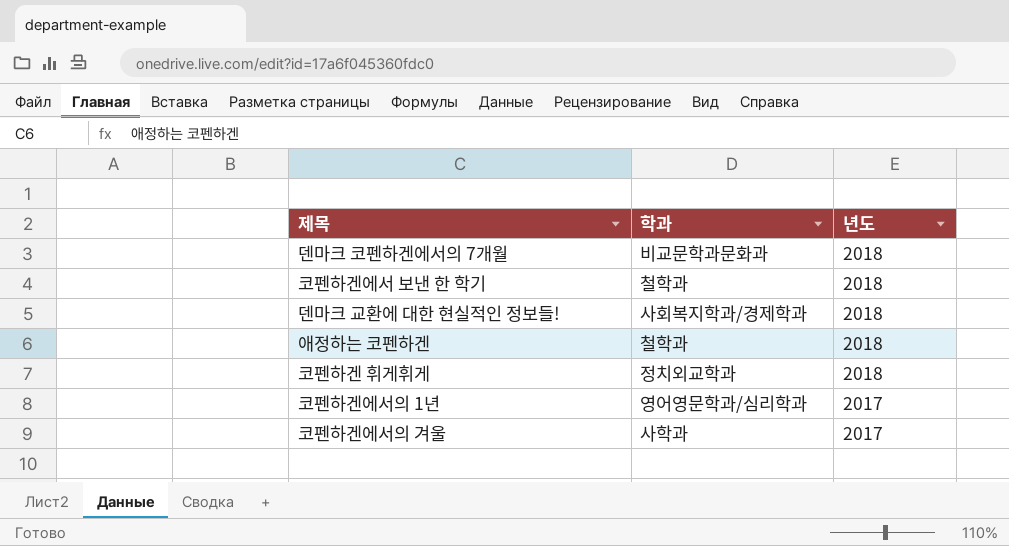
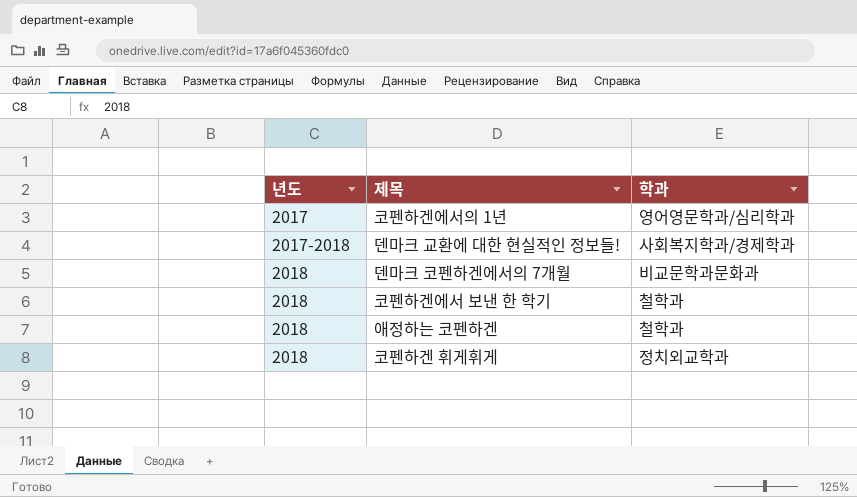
row order: 년도 descending -> 년도 ascending
column 년도 | position: 3 -> 1
row 코펜하겐에서의 겨울: 사학과 | 2017 -> none
덴마크 교환에 대한 현실적인 정보들! | 년도: 2018 -> 2017-2018

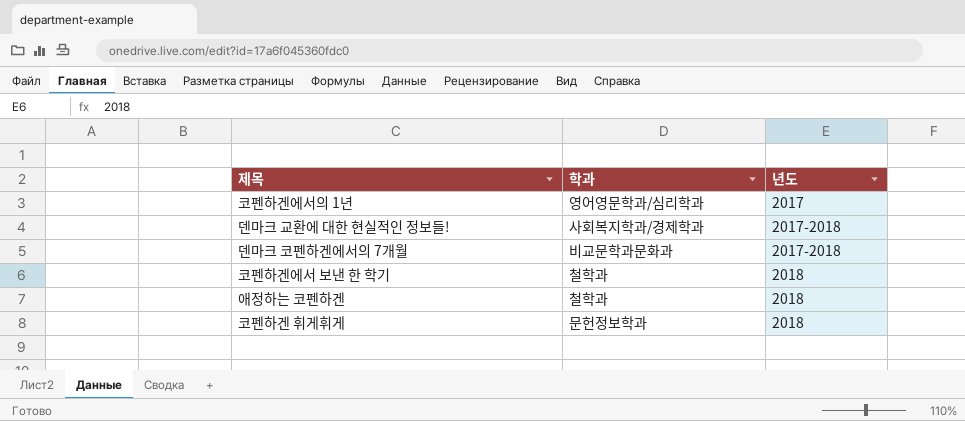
column 년도 | position: 1 -> 3
덴마크 코펜하겐에서의 7개월 | 년도: 2018 -> 2017-2018
코펜하겐 휘게휘게 | 학과: 정치외교학과 -> 문헌정보학과

